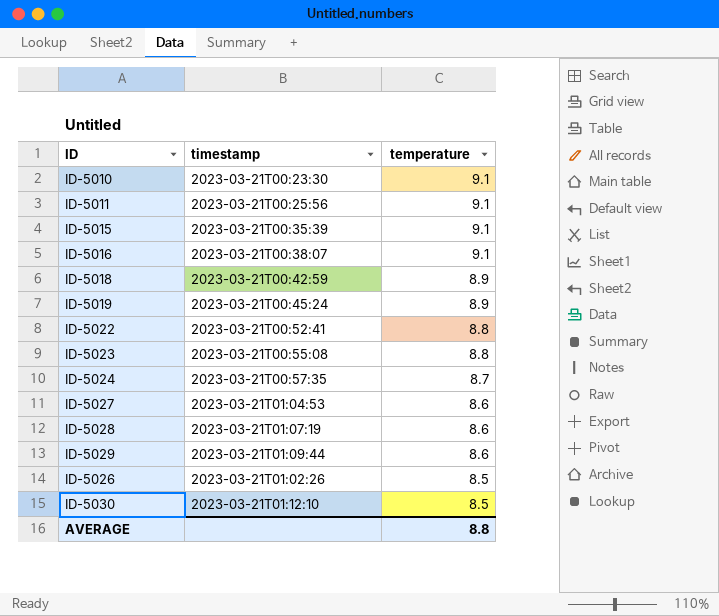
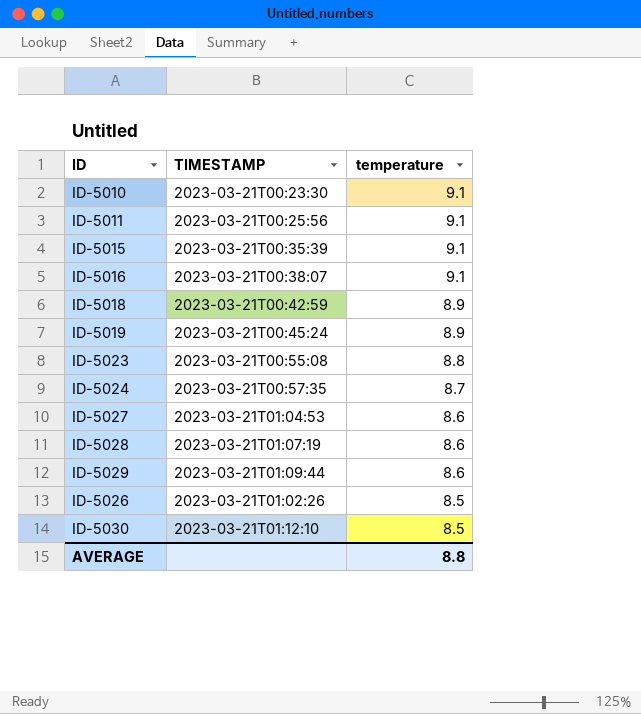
column name: timestamp -> TIMESTAMP
row ID-5022: 2023-03-21T00:52:41 | 8.8 -> none

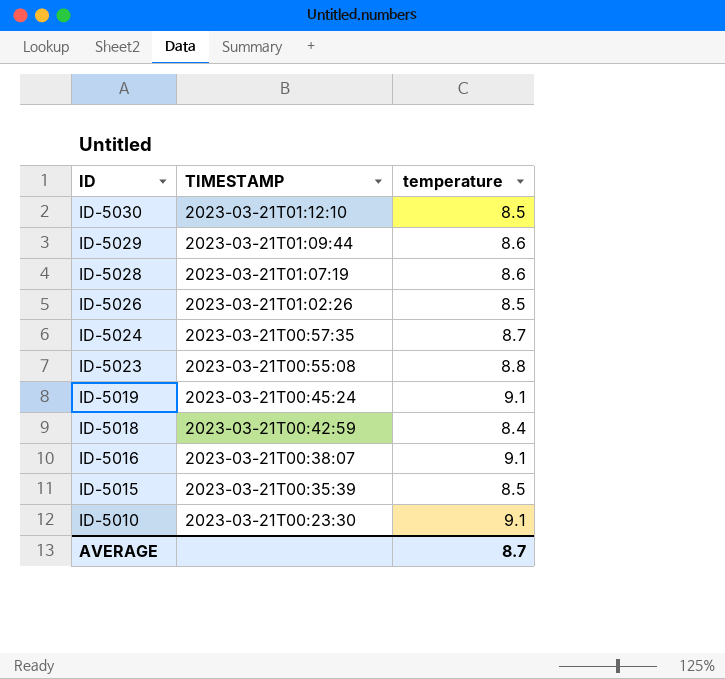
row order: temperature descending -> ID descending
row ID-5011: 2023-03-21T00:25:56 | 9.1 -> none
row ID-5027: 2023-03-21T01:04:53 | 8.6 -> none
ID-5019 | temperature: 8.9 -> 9.1
ID-5018 | temperature: 8.9 -> 8.4
ID-5015 | temperature: 9.1 -> 8.5
AVERAGE | temperature: 8.8 -> 8.7

